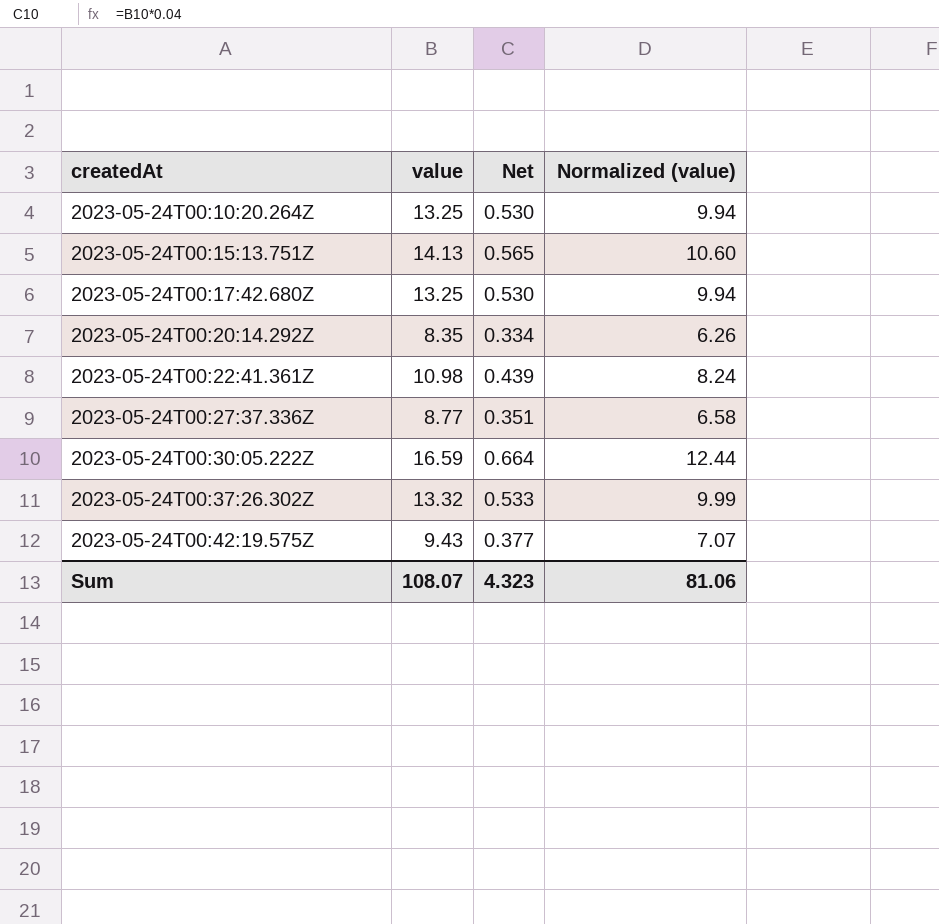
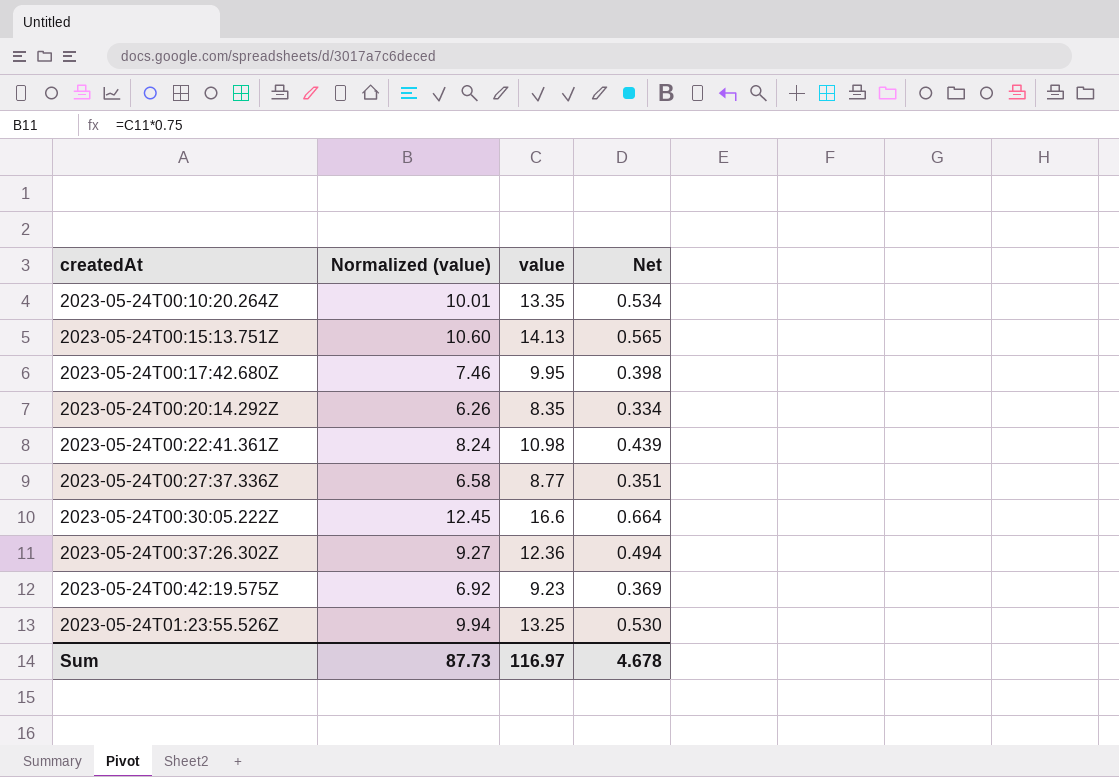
column Normalized (value) | position: 4 -> 2
2023-05-24T00:10:20.264Z | Normalized (value): 9.94 -> 10.01
2023-05-24T00:10:20.264Z | value: 13.25 -> 13.35
2023-05-24T00:10:20.264Z | Net: 0.530 -> 0.534
2023-05-24T00:17:42.680Z | Normalized (value): 9.94 -> 7.46
2023-05-24T00:17:42.680Z | value: 13.25 -> 9.95
2023-05-24T00:17:42.680Z | Net: 0.530 -> 0.398
2023-05-24T00:30:05.222Z | Normalized (value): 12.44 -> 12.45
2023-05-24T00:30:05.222Z | value: 16.59 -> 16.6
2023-05-24T00:37:26.302Z | Normalized (value): 9.99 -> 9.27
2023-05-24T00:37:26.302Z | value: 13.32 -> 12.36
2023-05-24T00:37:26.302Z | Net: 0.533 -> 0.494
2023-05-24T00:42:19.575Z | Normalized (value): 7.07 -> 6.92
2023-05-24T00:42:19.575Z | value: 9.43 -> 9.23
2023-05-24T00:42:19.575Z | Net: 0.377 -> 0.369
row 2023-05-24T01:23:55.526Z: none -> 9.94 | 13.25 | 0.530
Sum | Normalized (value): 81.06 -> 87.73
Sum | value: 108.07 -> 116.97
Sum | Net: 4.323 -> 4.678

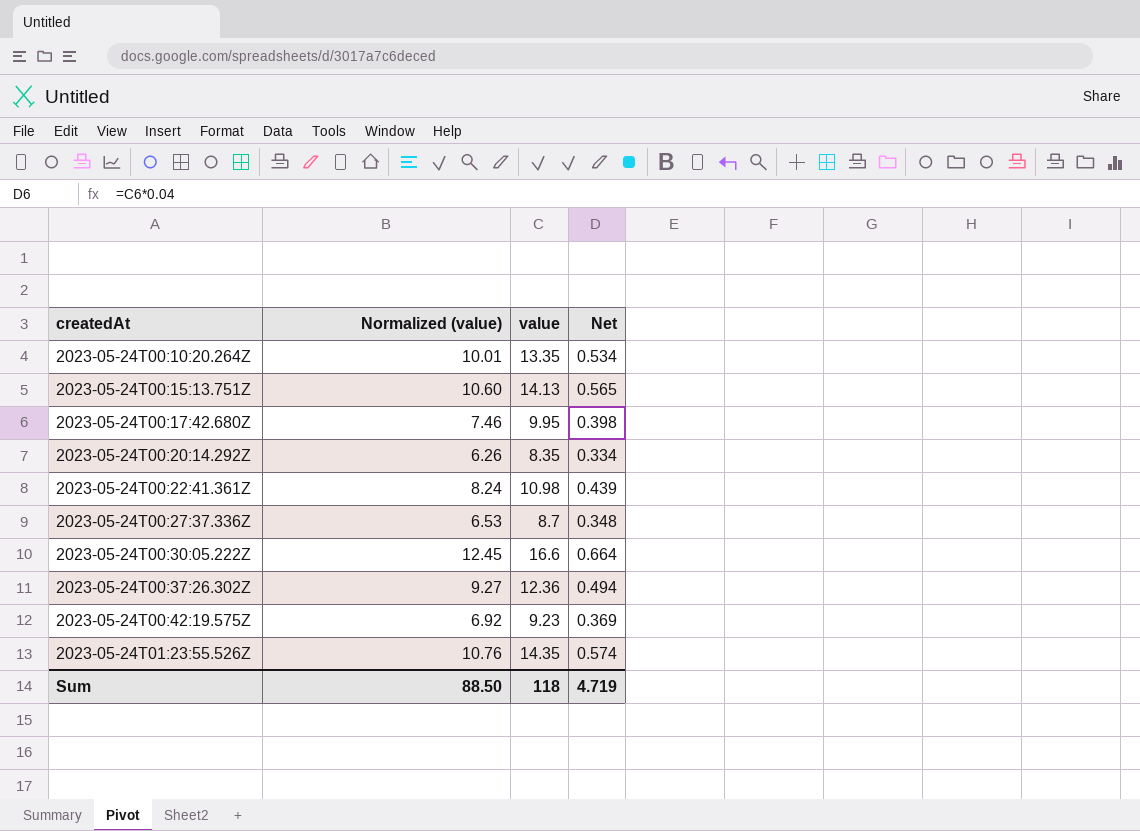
2023-05-24T00:27:37.336Z | Normalized (value): 6.58 -> 6.53
2023-05-24T00:27:37.336Z | value: 8.77 -> 8.7
2023-05-24T00:27:37.336Z | Net: 0.351 -> 0.348
2023-05-24T01:23:55.526Z | Normalized (value): 9.94 -> 10.76
2023-05-24T01:23:55.526Z | value: 13.25 -> 14.35
2023-05-24T01:23:55.526Z | Net: 0.530 -> 0.574
Sum | Normalized (value): 87.73 -> 88.50
Sum | value: 116.97 -> 118
Sum | Net: 4.678 -> 4.719

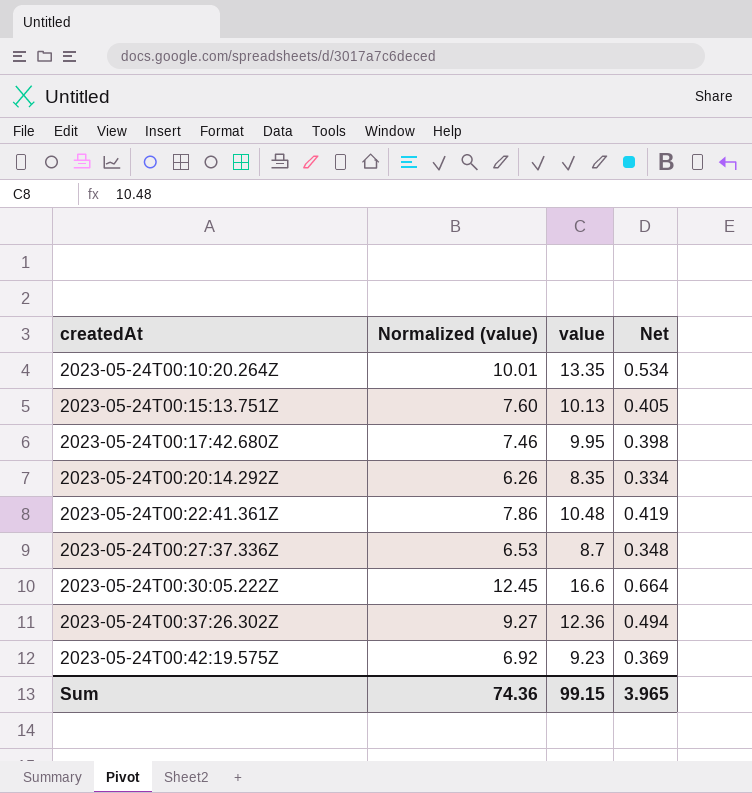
row 2023-05-24T01:23:55.526Z: 10.76 | 14.35 | 0.574 -> none
2023-05-24T00:15:13.751Z | Normalized (value): 10.60 -> 7.60
2023-05-24T00:15:13.751Z | value: 14.13 -> 10.13
2023-05-24T00:15:13.751Z | Net: 0.565 -> 0.405
2023-05-24T00:22:41.361Z | Normalized (value): 8.24 -> 7.86
2023-05-24T00:22:41.361Z | value: 10.98 -> 10.48
2023-05-24T00:22:41.361Z | Net: 0.439 -> 0.419
Sum | Normalized (value): 88.50 -> 74.36
Sum | value: 118 -> 99.15
Sum | Net: 4.719 -> 3.965

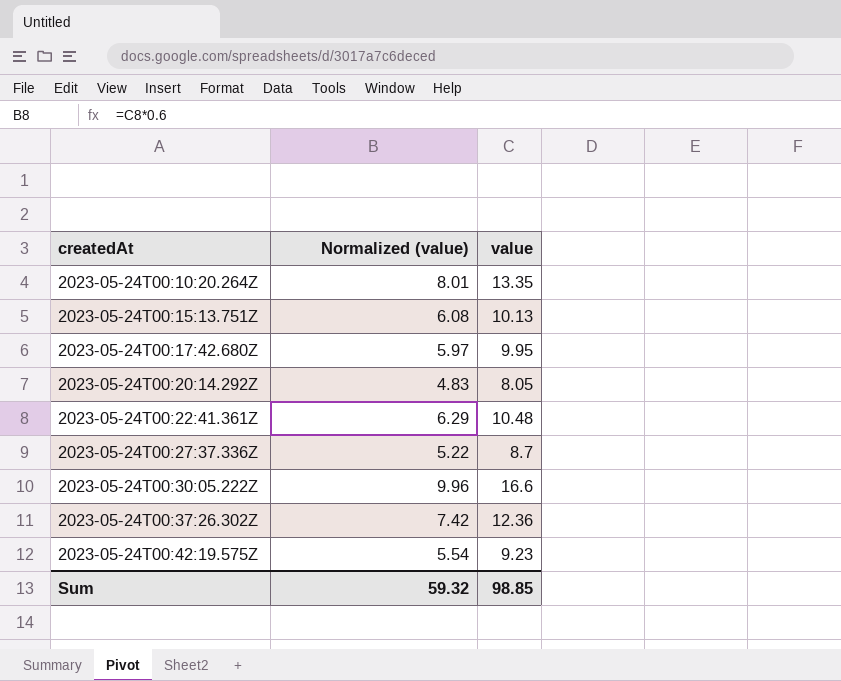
column Net | formula: [value] * 0.04 -> none
column Normalized (value) | formula: [value] * 0.75 -> [value] * 0.6
2023-05-24T00:20:14.292Z | value: 8.35 -> 8.05
Sum | Normalized (value): 74.36 -> 59.32
Sum | value: 99.15 -> 98.85

